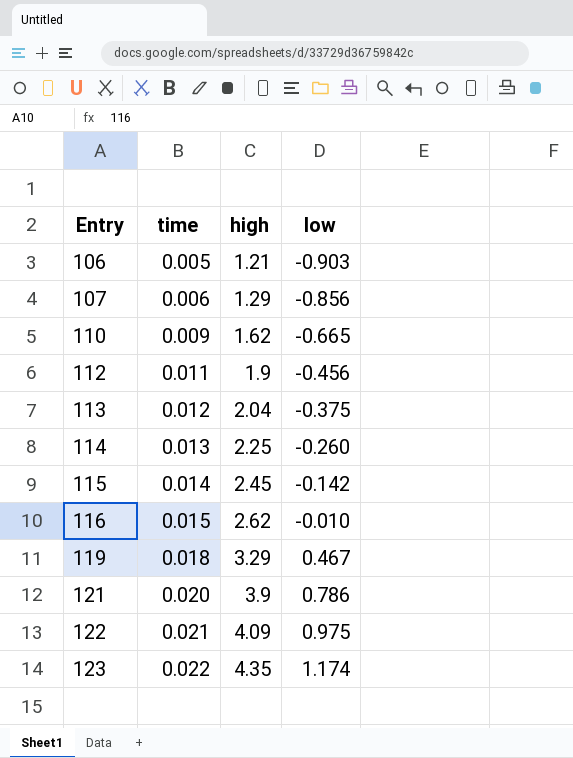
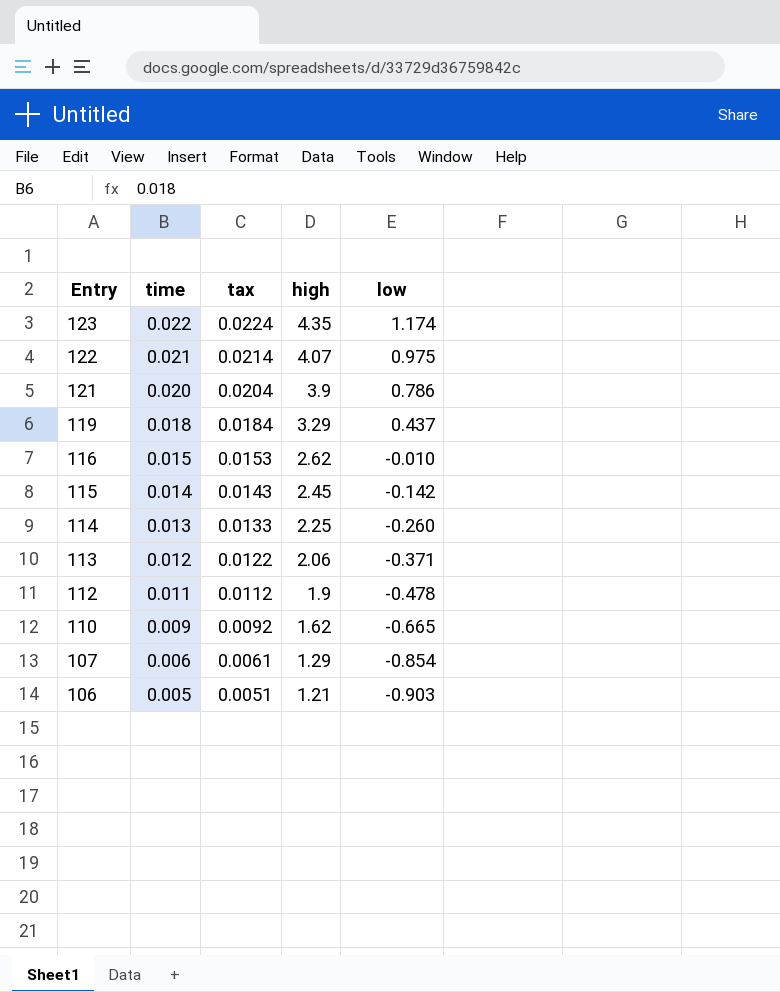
row order: Entry ascending -> Entry descending
column tax | formula: none -> [time] * 1.02
122 | high: 4.09 -> 4.07
119 | low: 0.467 -> 0.437
113 | high: 2.04 -> 2.06
113 | low: -0.375 -> -0.371
112 | low: -0.456 -> -0.478
107 | low: -0.856 -> -0.854

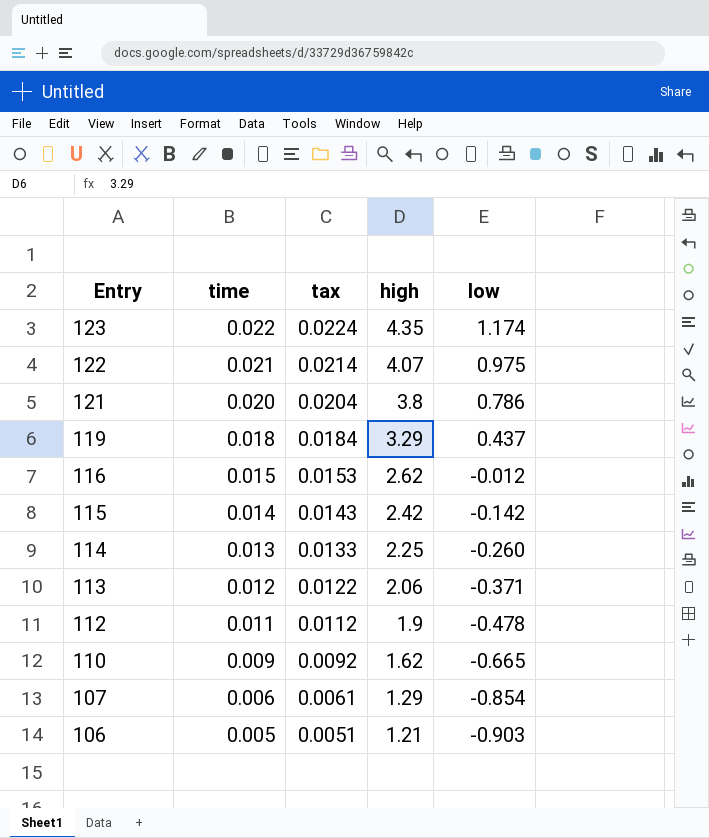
121 | high: 3.9 -> 3.8
116 | low: -0.010 -> -0.012
115 | high: 2.45 -> 2.42

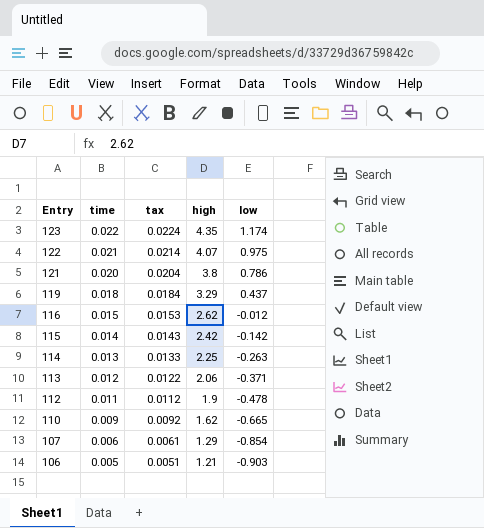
114 | low: -0.260 -> -0.263

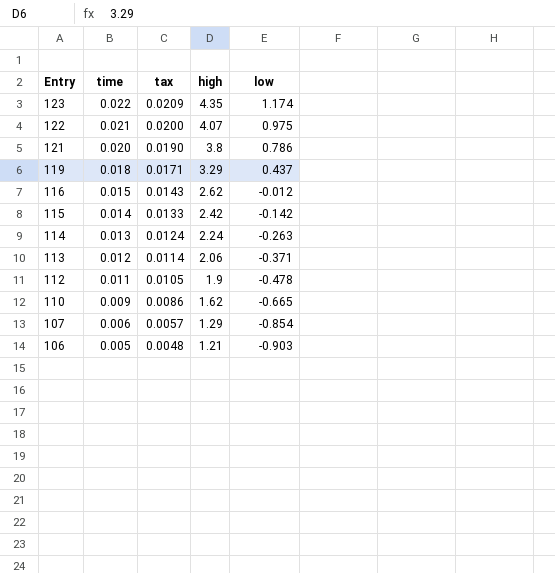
column tax | formula: [time] * 1.02 -> [time] * 0.95
114 | high: 2.25 -> 2.24

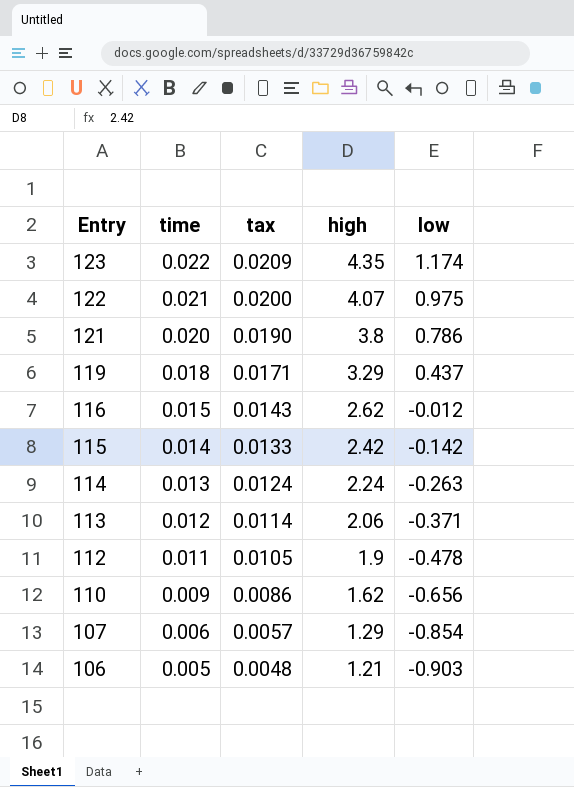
110 | low: -0.665 -> -0.656

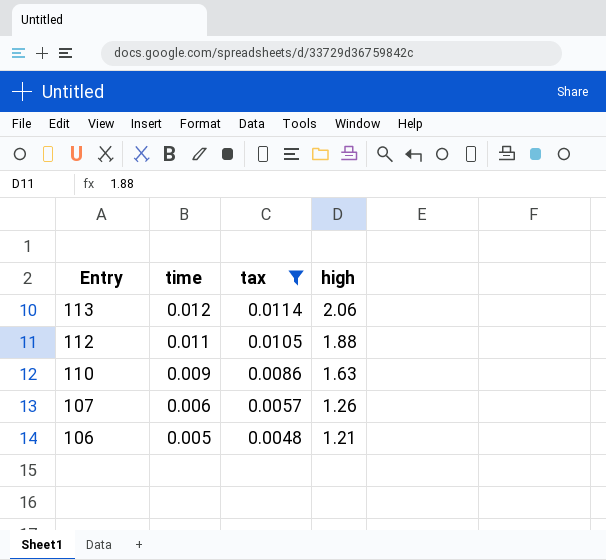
filter: none -> tax <= 0.0114
column low | position: 5 -> none
112 | high: 1.9 -> 1.88
110 | high: 1.62 -> 1.63
107 | high: 1.29 -> 1.26

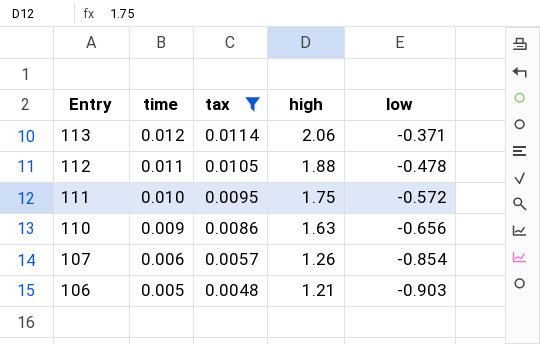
column low | position: none -> 5
row 111: none -> 0.010 | 0.0095 | 1.75 | -0.572

